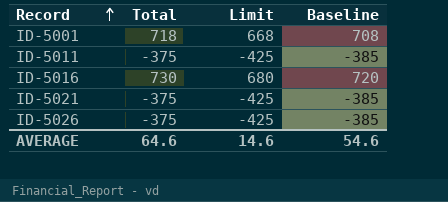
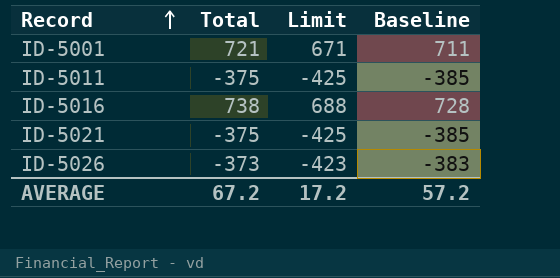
ID-5001 | Total: 718 -> 721
ID-5001 | Limit: 668 -> 671
ID-5001 | Baseline: 708 -> 711
ID-5016 | Total: 730 -> 738
ID-5016 | Limit: 680 -> 688
ID-5016 | Baseline: 720 -> 728
ID-5026 | Total: -375 -> -373
ID-5026 | Limit: -425 -> -423
ID-5026 | Baseline: -385 -> -383
AVERAGE | Total: 64.6 -> 67.2
AVERAGE | Limit: 14.6 -> 17.2
AVERAGE | Baseline: 54.6 -> 57.2

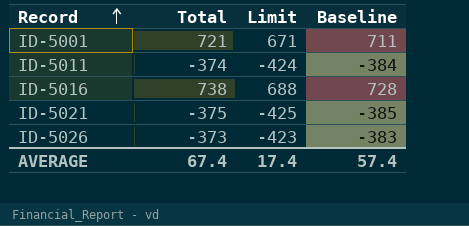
ID-5011 | Total: -375 -> -374
ID-5011 | Limit: -425 -> -424
ID-5011 | Baseline: -385 -> -384
AVERAGE | Total: 67.2 -> 67.4
AVERAGE | Limit: 17.2 -> 17.4
AVERAGE | Baseline: 57.2 -> 57.4

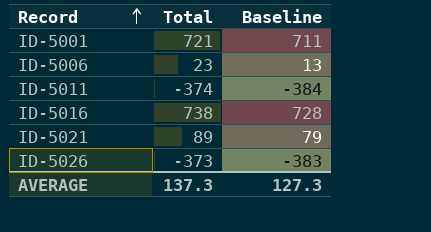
column Limit | formula: [Total] - 50 -> none
row ID-5006: none -> 23 | 13
ID-5021 | Total: -375 -> 89
ID-5021 | Baseline: -385 -> 79
AVERAGE | Total: 67.4 -> 137.3
AVERAGE | Baseline: 57.4 -> 127.3

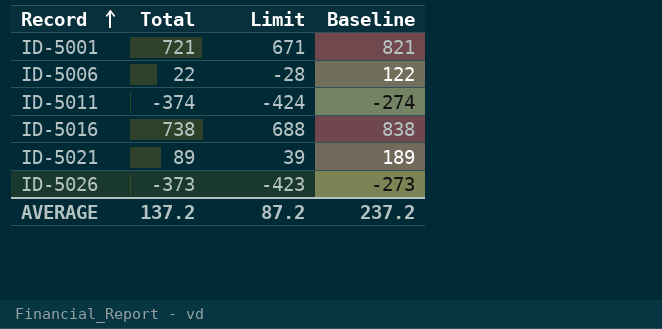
column Limit | formula: none -> [Total] - 50
column Baseline | formula: [Total] - 10 -> [Total] + 100
ID-5006 | Total: 23 -> 22
AVERAGE | Total: 137.3 -> 137.2
AVERAGE | Baseline: 127.3 -> 237.2

